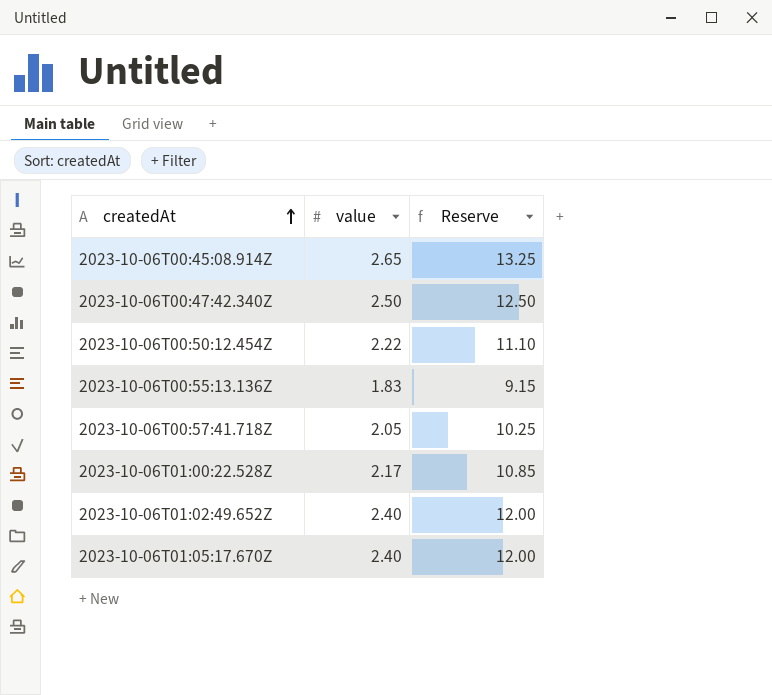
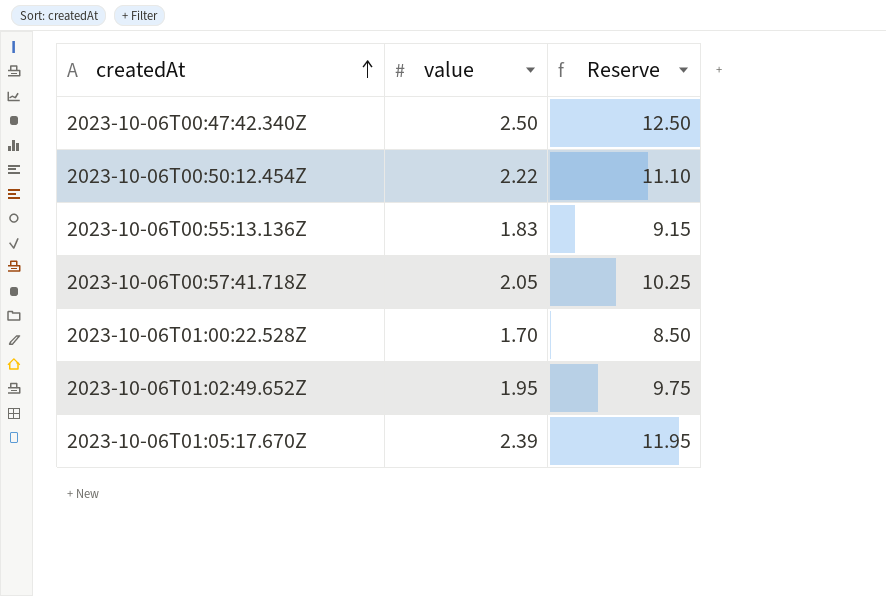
row 2023-10-06T00:45:08.914Z: 2.65 | 13.25 -> none
2023-10-06T01:00:22.528Z | value: 2.17 -> 1.70
2023-10-06T01:00:22.528Z | Reserve: 10.85 -> 8.50
2023-10-06T01:02:49.652Z | value: 2.40 -> 1.95
2023-10-06T01:02:49.652Z | Reserve: 12.00 -> 9.75
2023-10-06T01:05:17.670Z | value: 2.40 -> 2.39
2023-10-06T01:05:17.670Z | Reserve: 12.00 -> 11.95

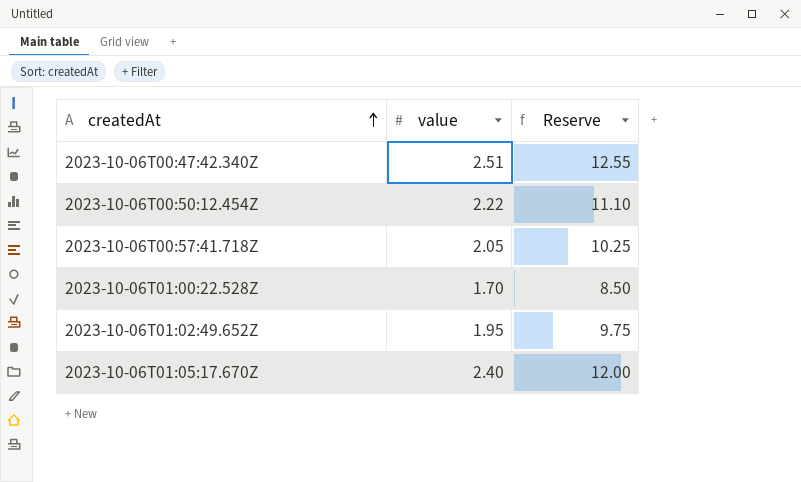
row 2023-10-06T00:55:13.136Z: 1.83 | 9.15 -> none
2023-10-06T00:47:42.340Z | value: 2.50 -> 2.51
2023-10-06T00:47:42.340Z | Reserve: 12.50 -> 12.55
2023-10-06T01:05:17.670Z | value: 2.39 -> 2.40
2023-10-06T01:05:17.670Z | Reserve: 11.95 -> 12.00

